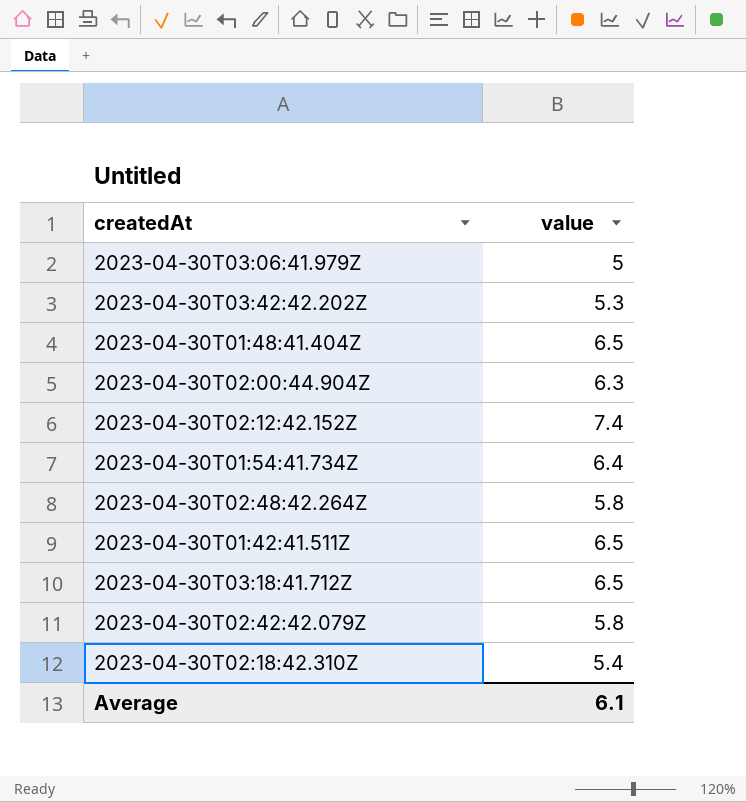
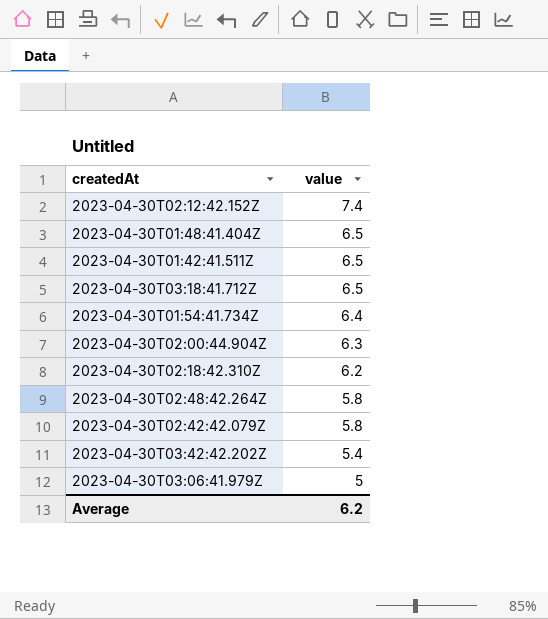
row order: none -> value descending
2023-04-30T02:18:42.310Z | value: 5.4 -> 6.2
2023-04-30T03:42:42.202Z | value: 5.3 -> 5.4
Average | value: 6.1 -> 6.2

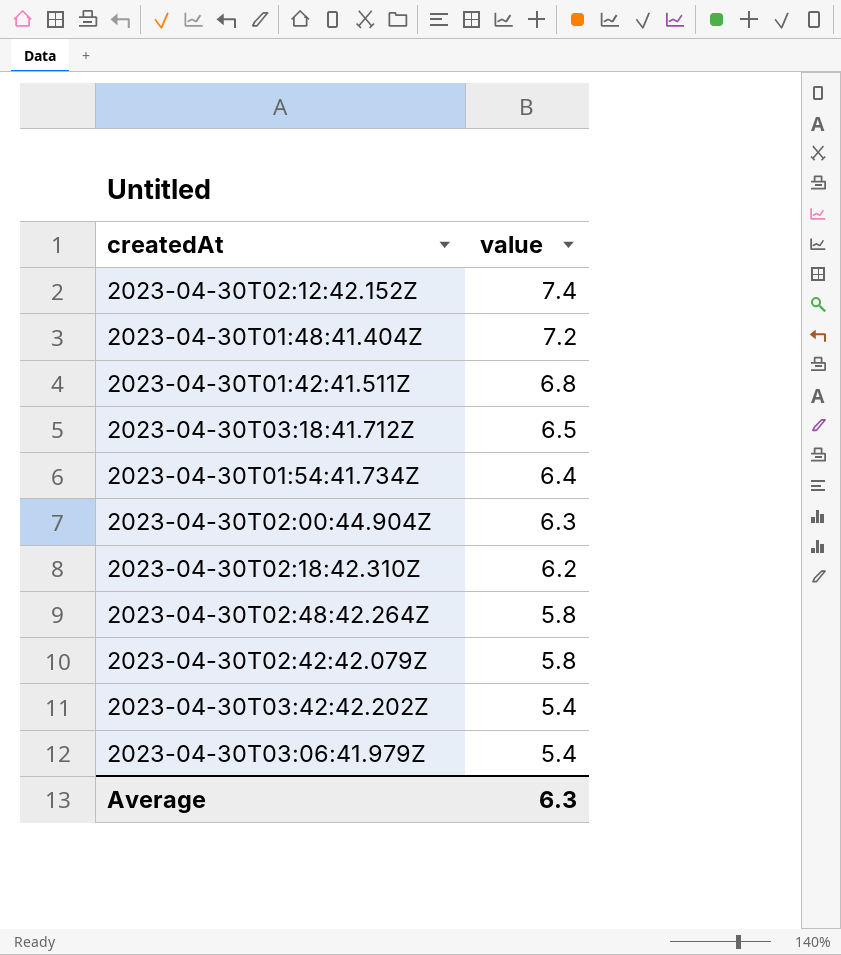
2023-04-30T01:48:41.404Z | value: 6.5 -> 7.2
2023-04-30T01:42:41.511Z | value: 6.5 -> 6.8
2023-04-30T03:06:41.979Z | value: 5 -> 5.4
Average | value: 6.2 -> 6.3

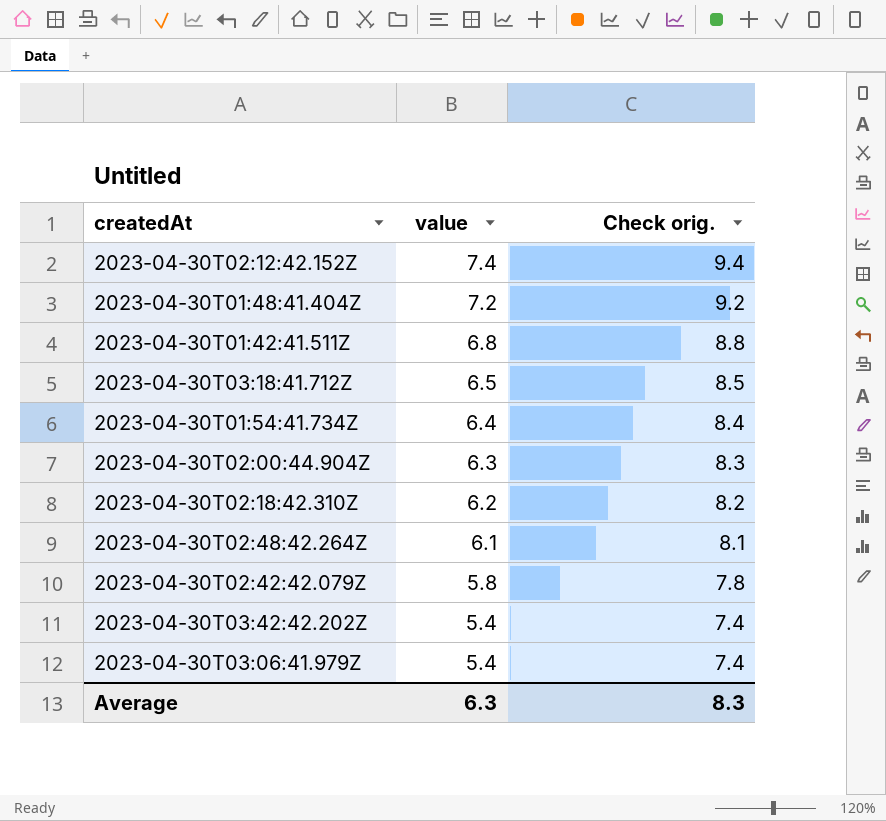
column Check orig. | formula: none -> [value] + 2
2023-04-30T02:48:42.264Z | value: 5.8 -> 6.1

